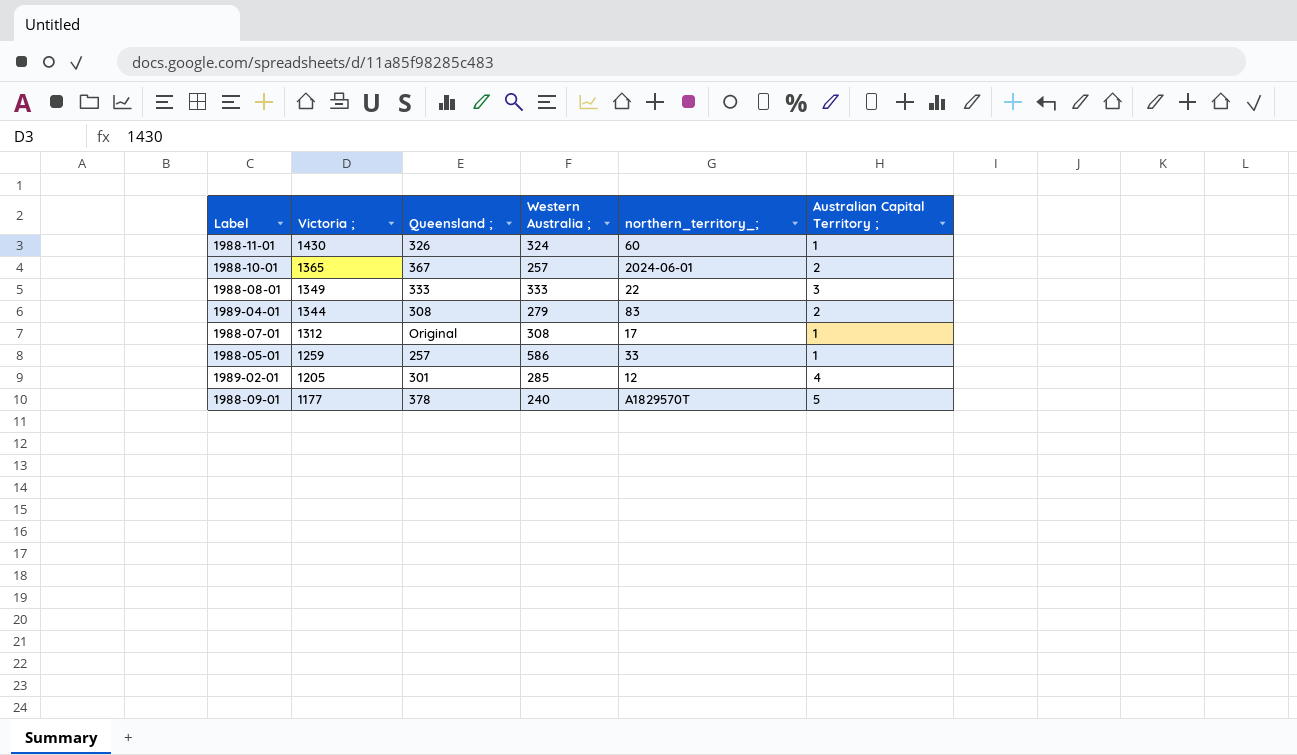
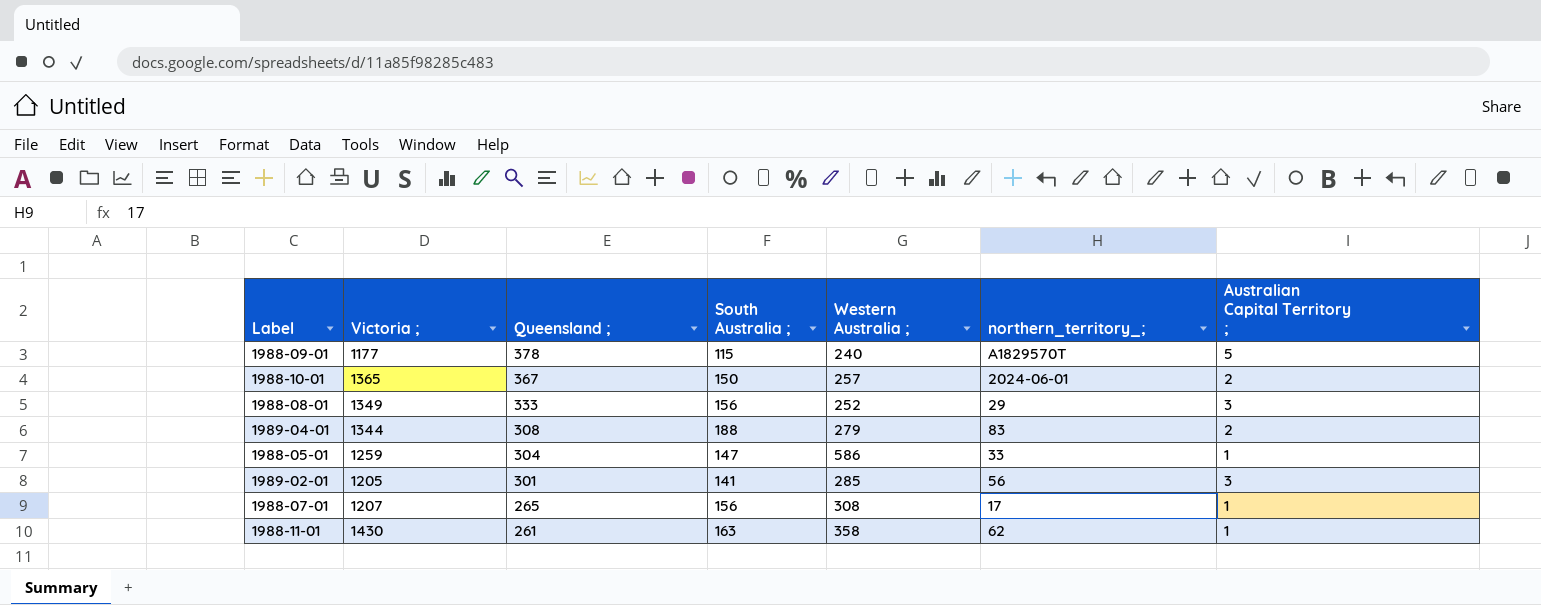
row order: Victoria ; descending -> Queensland ; descending
column South Australia ; | position: none -> 4
1988-08-01 | Western Australia ;: 333 -> 252
1988-08-01 | northern_territory_;: 22 -> 29
1988-05-01 | Queensland ;: 257 -> 304
1989-02-01 | northern_territory_;: 12 -> 56
1989-02-01 | Australian Capital Territory ;: 4 -> 3
1988-07-01 | Victoria ;: 1312 -> 1207
1988-07-01 | Queensland ;: Original -> 265
1988-11-01 | Queensland ;: 326 -> 261
1988-11-01 | Western Australia ;: 324 -> 358
1988-11-01 | northern_territory_;: 60 -> 62

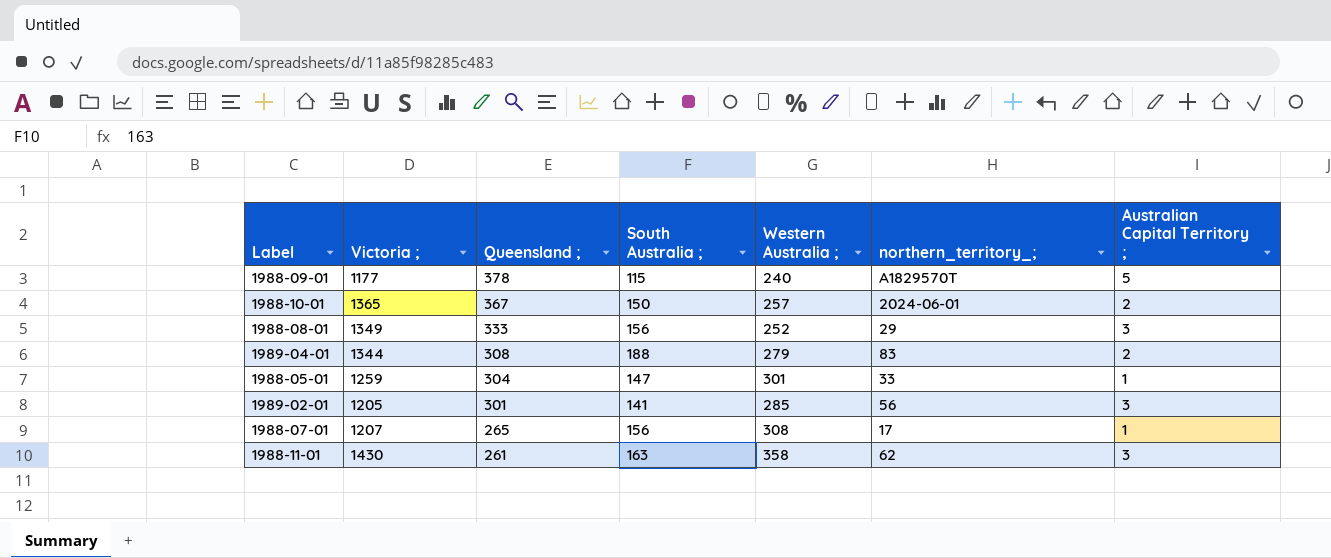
1988-05-01 | Western Australia ;: 586 -> 301
1988-11-01 | Australian Capital Territory ;: 1 -> 3

